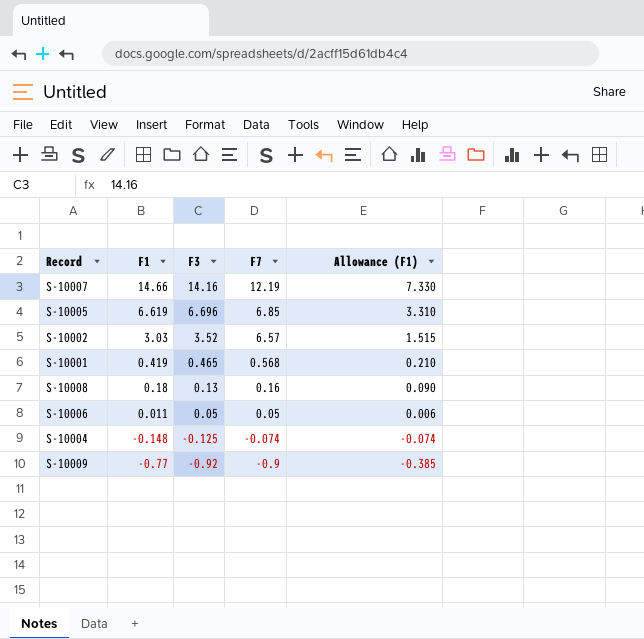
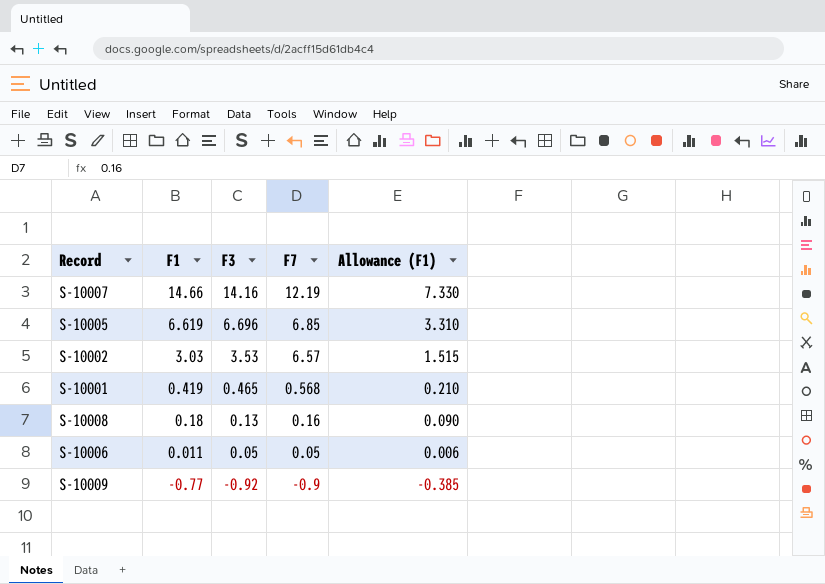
row S-10004: -0.148 | -0.125 | -0.074 | -0.074 -> none
S-10002 | F3: 3.52 -> 3.53

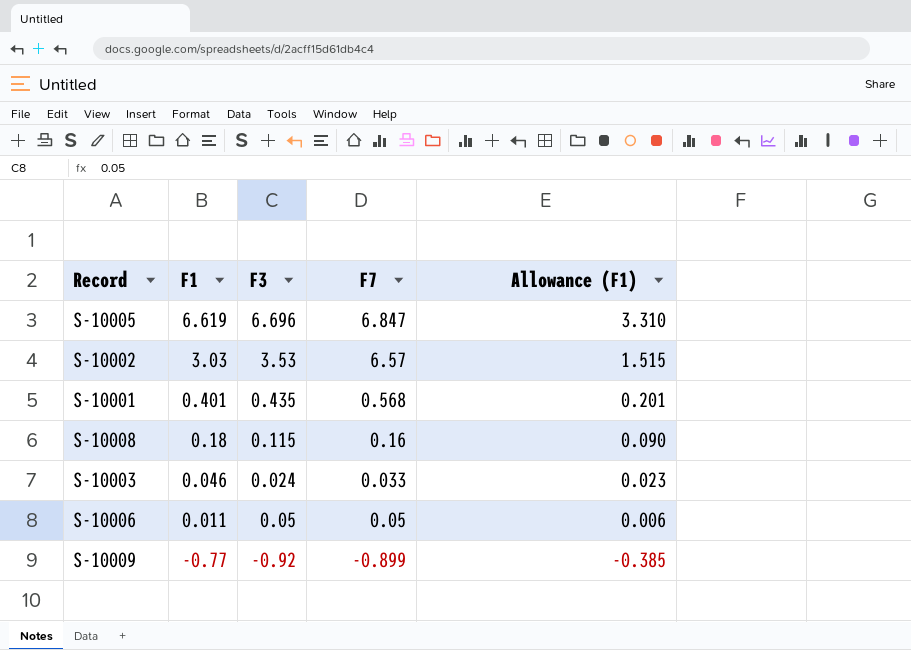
row S-10007: 14.66 | 14.16 | 12.19 | 7.330 -> none
S-10005 | F7: 6.85 -> 6.847
S-10001 | F1: 0.419 -> 0.401
S-10001 | F3: 0.465 -> 0.435
S-10001 | Allowance (F1): 0.210 -> 0.201
S-10008 | F3: 0.13 -> 0.115
row S-10003: none -> 0.046 | 0.024 | 0.033 | 0.023
S-10009 | F7: -0.9 -> -0.899

